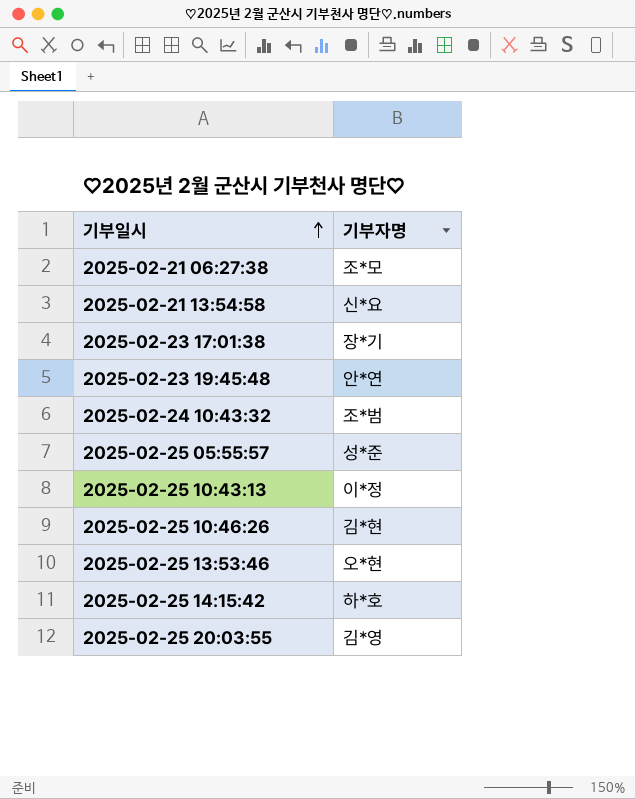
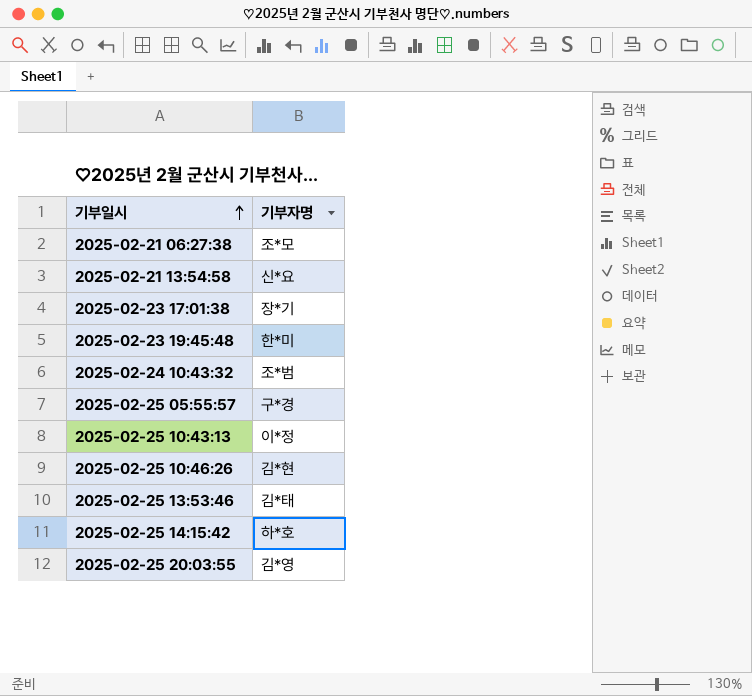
2025-02-23 19:45:48 | 기부자명: 안*연 -> 한*미
2025-02-25 05:55:57 | 기부자명: 성*준 -> 구*경
2025-02-25 13:53:46 | 기부자명: 오*현 -> 김*태

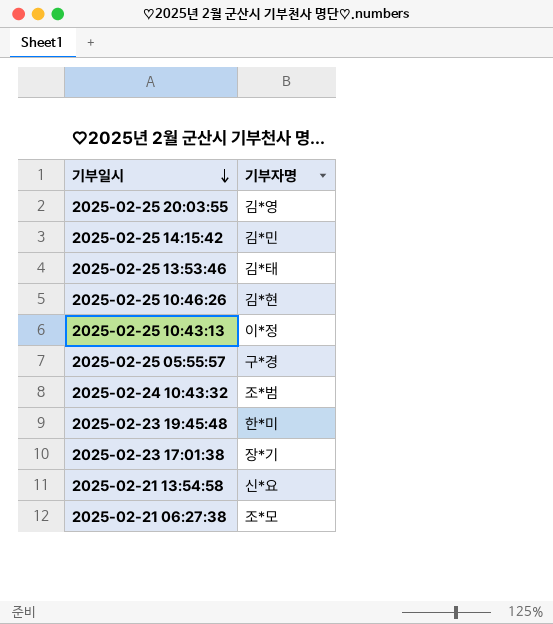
row order: 기부일시 ascending -> 기부일시 descending
2025-02-25 14:15:42 | 기부자명: 하*호 -> 김*민

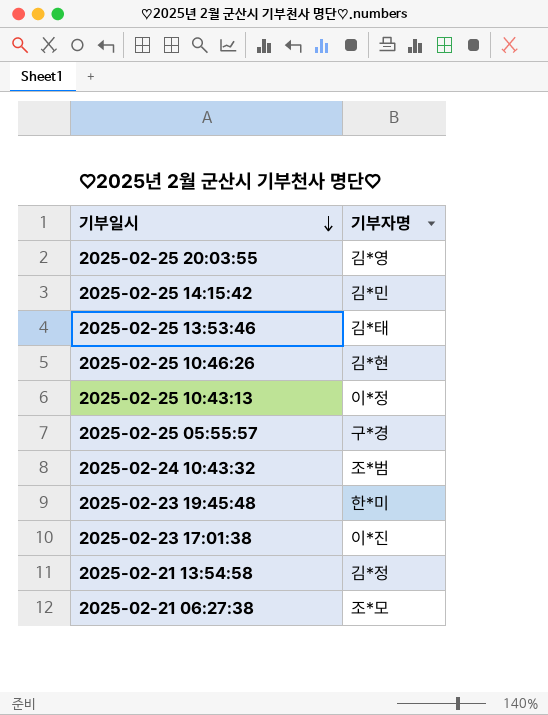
2025-02-23 17:01:38 | 기부자명: 장*기 -> 이*진
2025-02-21 13:54:58 | 기부자명: 신*요 -> 김*정

